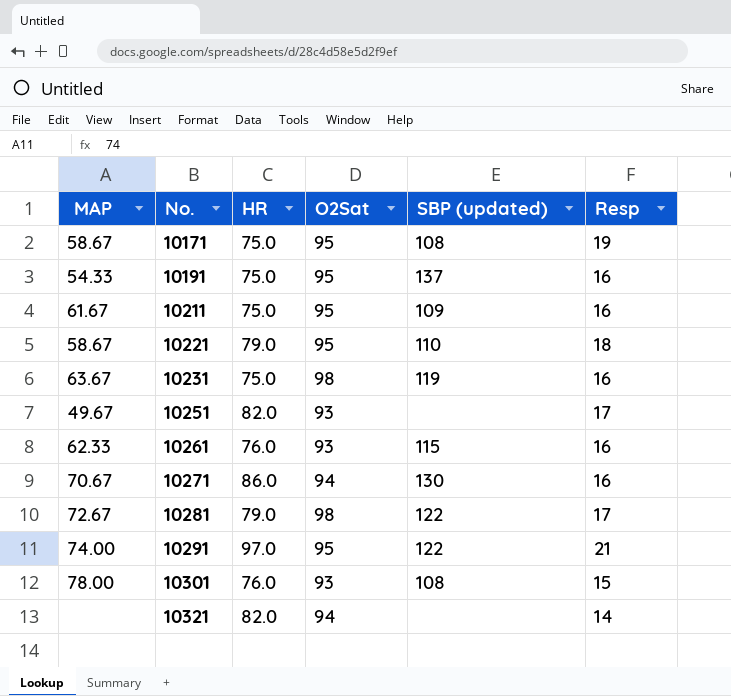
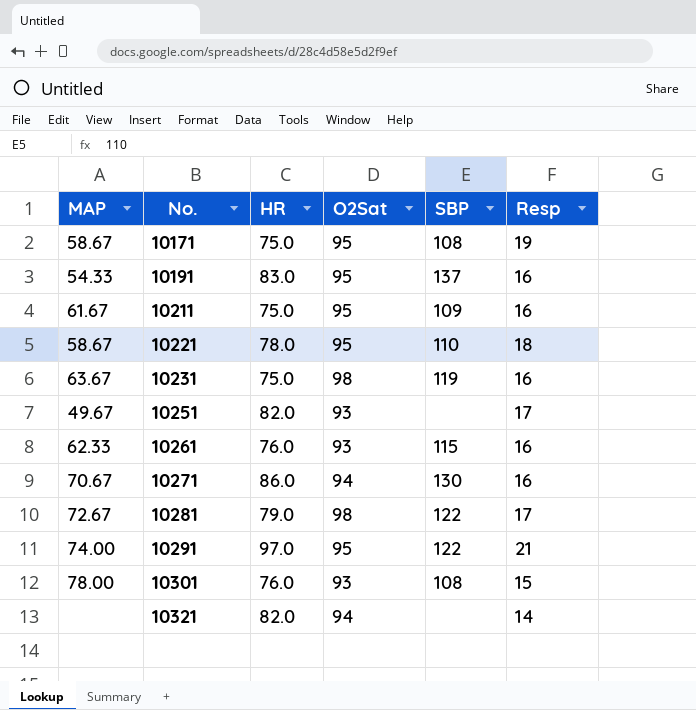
column name: SBP (updated) -> SBP
10191 | HR: 75.0 -> 83.0
10221 | HR: 79.0 -> 78.0

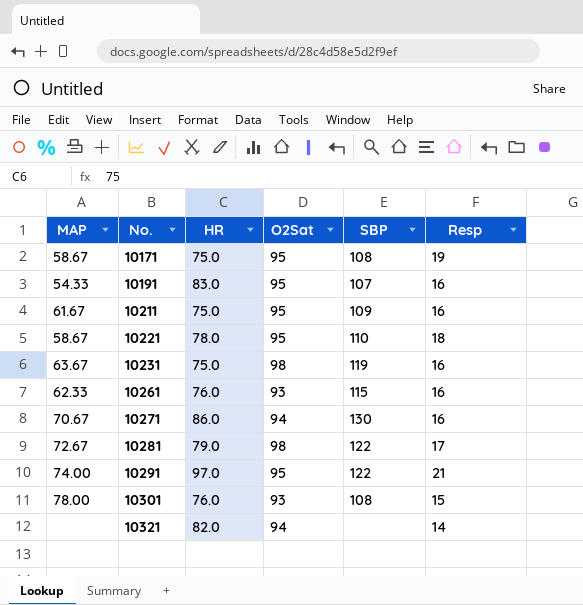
row 10251: 49.67 | 82.0 | 93 | none | 17 -> none
10191 | SBP: 137 -> 107

